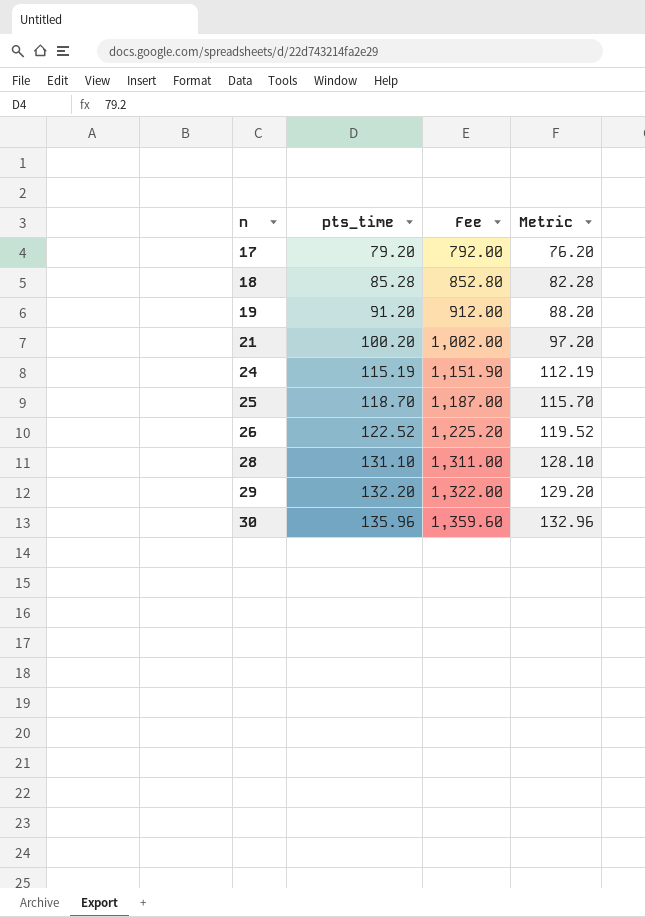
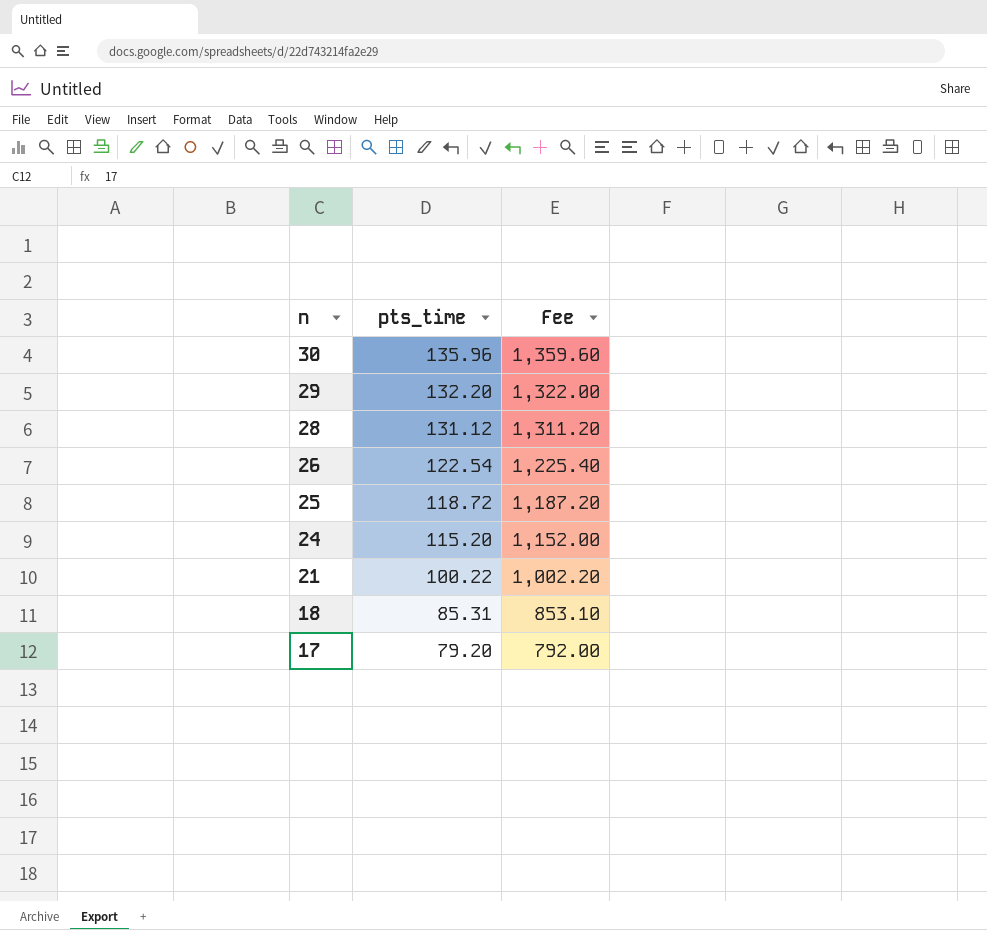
row order: n ascending -> n descending
column Metric | formula: [pts_time] - 3 -> none
row 19: 91.20 | 912.00 | 88.20 -> none
28 | pts_time: 131.10 -> 131.12
28 | Fee: 1,311.00 -> 1,311.20
26 | pts_time: 122.52 -> 122.54
26 | Fee: 1,225.20 -> 1,225.40
25 | pts_time: 118.70 -> 118.72
25 | Fee: 1,187.00 -> 1,187.20
24 | pts_time: 115.19 -> 115.20
24 | Fee: 1,151.90 -> 1,152.00
21 | pts_time: 100.20 -> 100.22
21 | Fee: 1,002.00 -> 1,002.20
18 | pts_time: 85.28 -> 85.31
18 | Fee: 852.80 -> 853.10

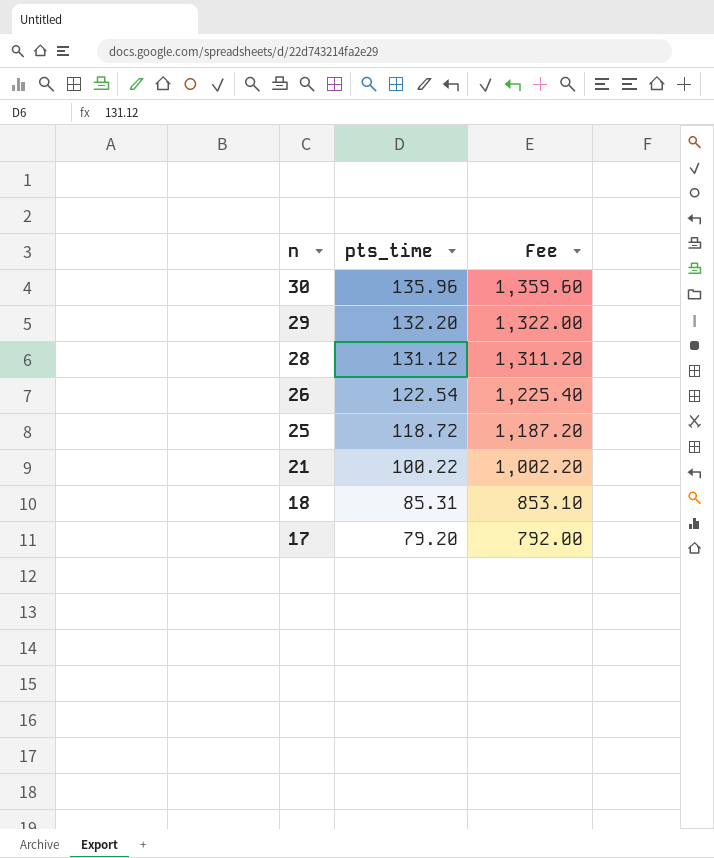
row 24: 115.20 | 1,152.00 -> none

